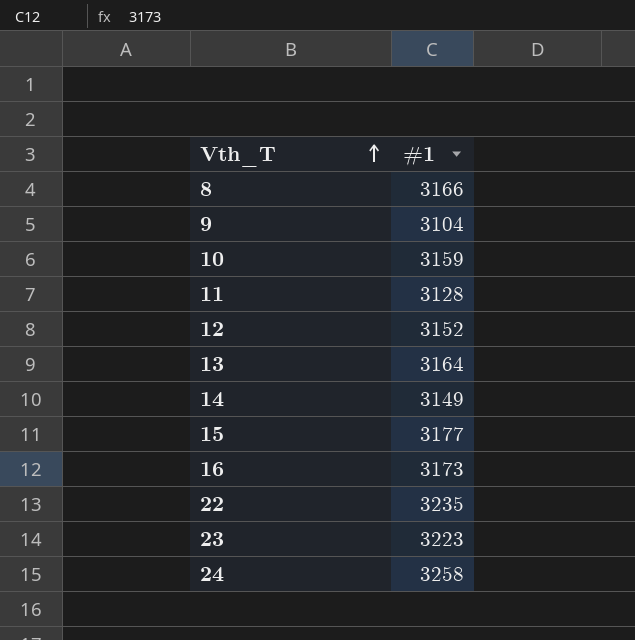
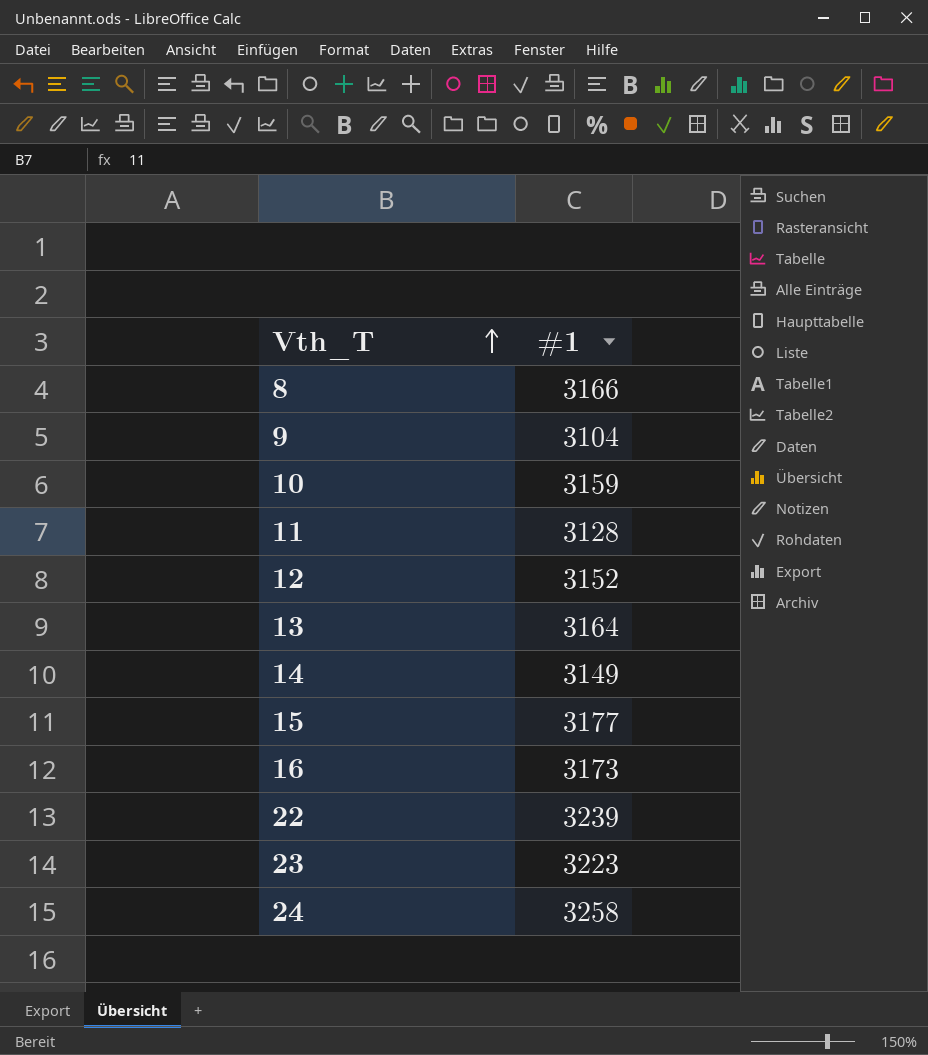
22 | #1: 3235 -> 3239

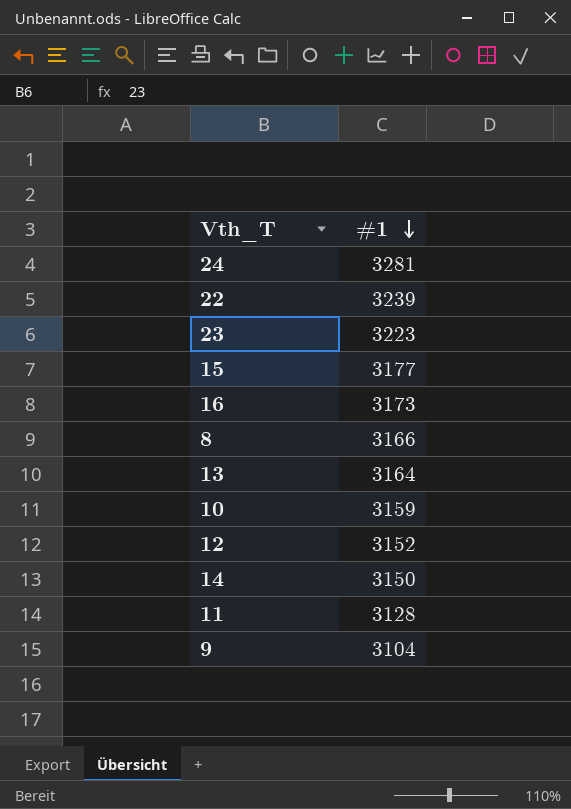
row order: Vth_T ascending -> #1 descending
24 | #1: 3258 -> 3281
14 | #1: 3149 -> 3150

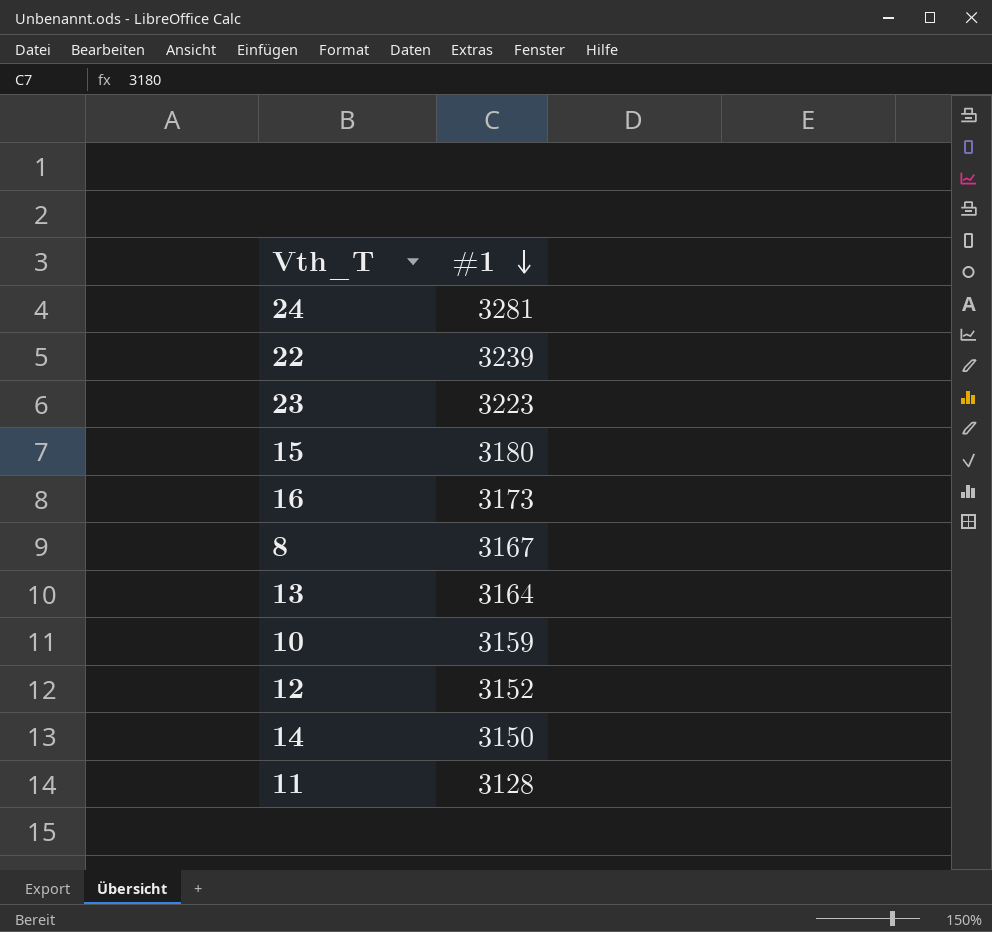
row 9: 3104 -> none
15 | #1: 3177 -> 3180
8 | #1: 3166 -> 3167

